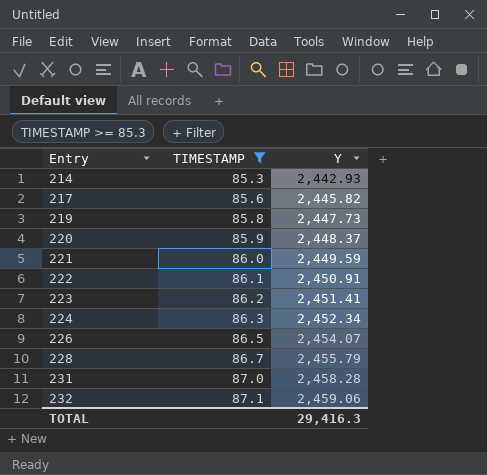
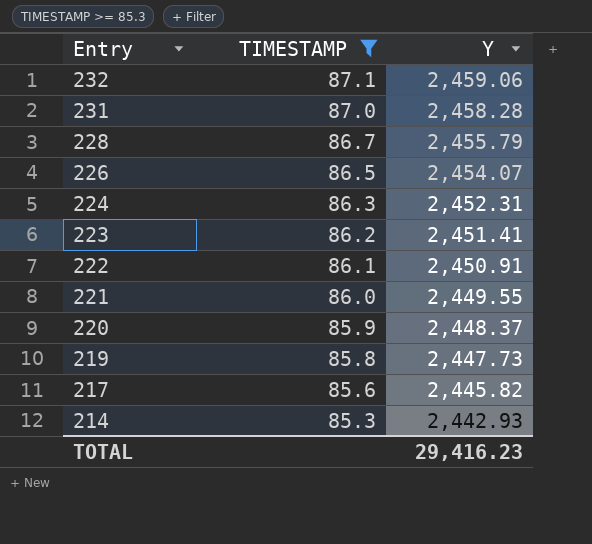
row order: Entry ascending -> Entry descending
224 | Y: 2,452.34 -> 2,452.31
221 | Y: 2,449.59 -> 2,449.55
TOTAL | Y: 29,416.3 -> 29,416.23

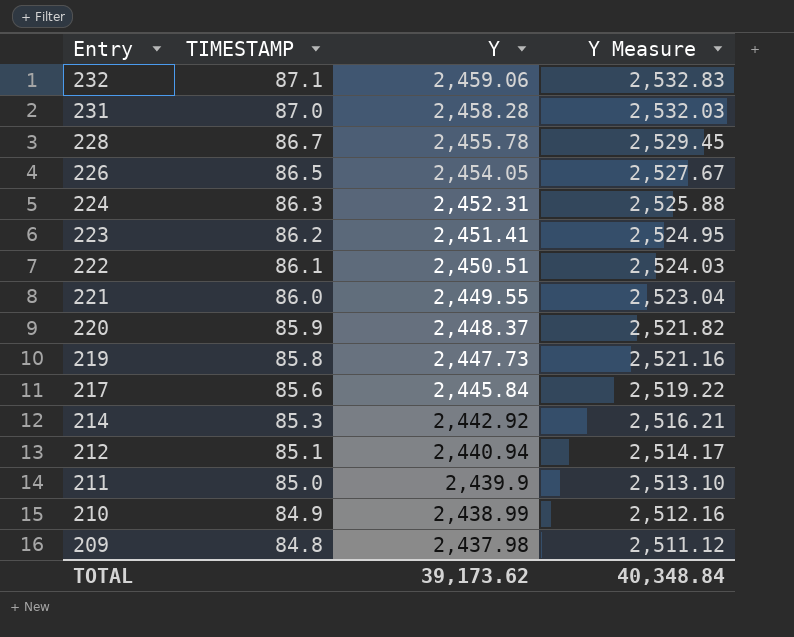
filter: TIMESTAMP >= 85.3 -> none
column Y Measure | formula: none -> [Y] * 1.03
228 | Y: 2,455.79 -> 2,455.78
226 | Y: 2,454.07 -> 2,454.05
222 | Y: 2,450.91 -> 2,450.51
217 | Y: 2,445.82 -> 2,445.84
214 | Y: 2,442.93 -> 2,442.92
TOTAL | Y: 29,416.23 -> 39,173.62

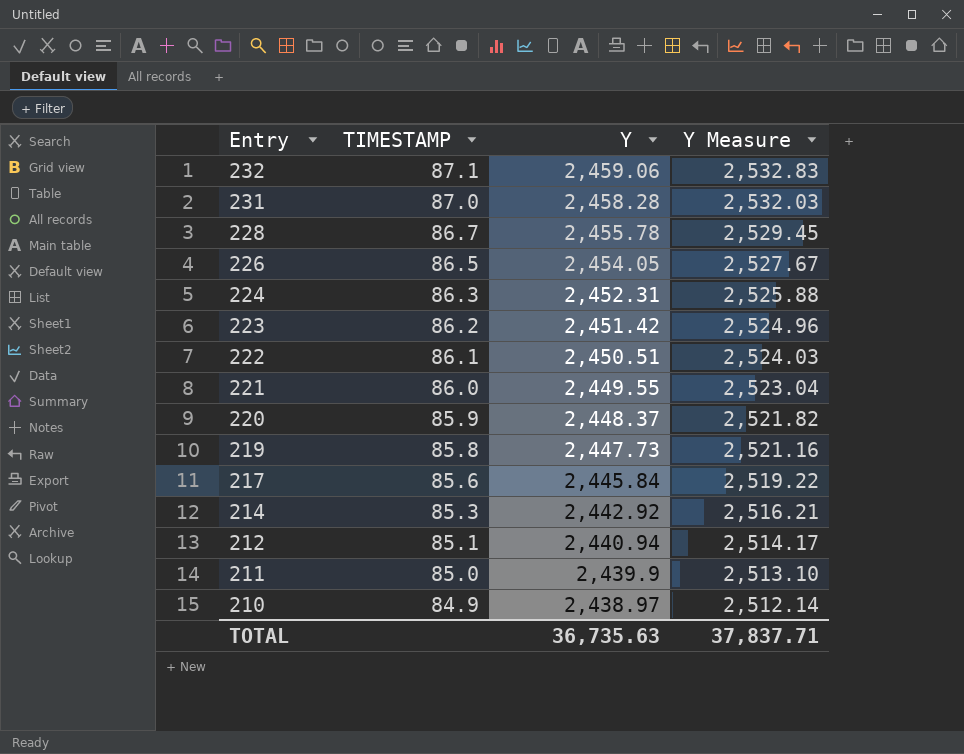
row 209: 84.8 | 2,437.98 | 2,511.12 -> none
223 | Y: 2,451.41 -> 2,451.42
223 | Y Measure: 2,524.95 -> 2,524.96
210 | Y: 2,438.99 -> 2,438.97
210 | Y Measure: 2,512.16 -> 2,512.14
TOTAL | Y: 39,173.62 -> 36,735.63
TOTAL | Y Measure: 40,348.84 -> 37,837.71

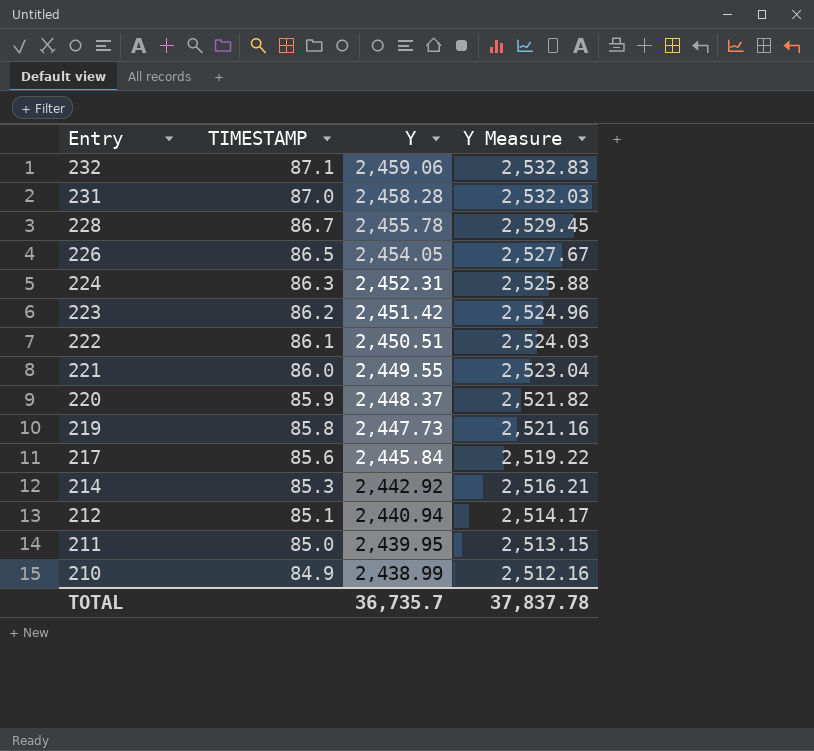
211 | Y: 2,439.9 -> 2,439.95
211 | Y Measure: 2,513.10 -> 2,513.15
210 | Y: 2,438.97 -> 2,438.99
210 | Y Measure: 2,512.14 -> 2,512.16
TOTAL | Y: 36,735.63 -> 36,735.7
TOTAL | Y Measure: 37,837.71 -> 37,837.78

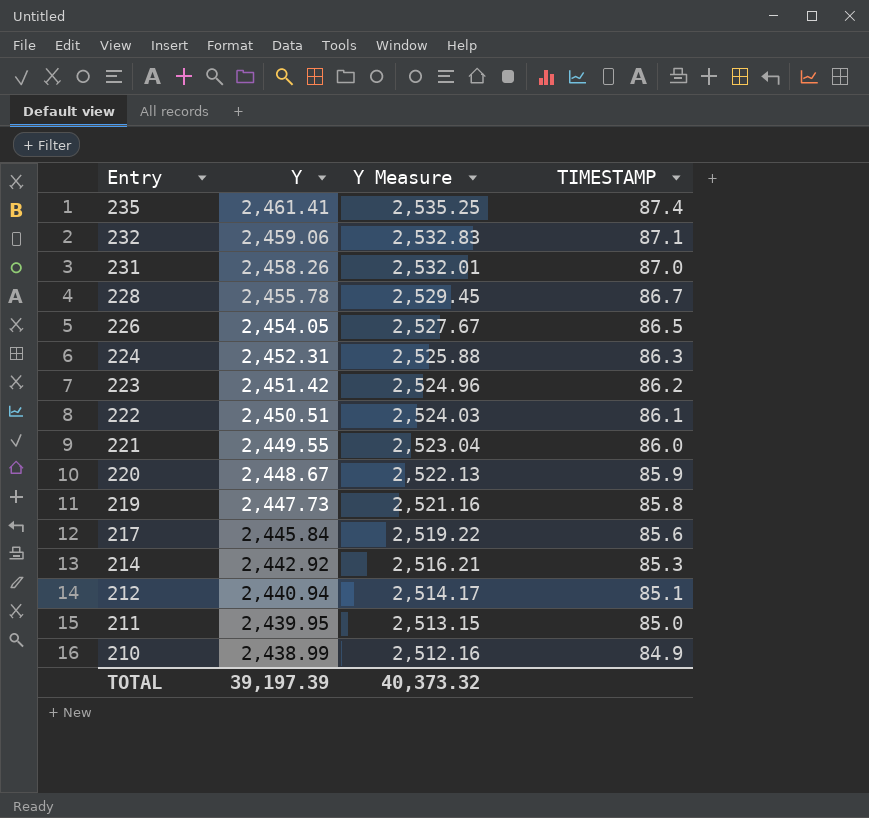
column TIMESTAMP | position: 2 -> 4
row 235: none -> 2,461.41 | 2,535.25 | 87.4
231 | Y: 2,458.28 -> 2,458.26
231 | Y Measure: 2,532.03 -> 2,532.01
220 | Y: 2,448.37 -> 2,448.67
220 | Y Measure: 2,521.82 -> 2,522.13
TOTAL | Y: 36,735.7 -> 39,197.39
TOTAL | Y Measure: 37,837.78 -> 40,373.32

